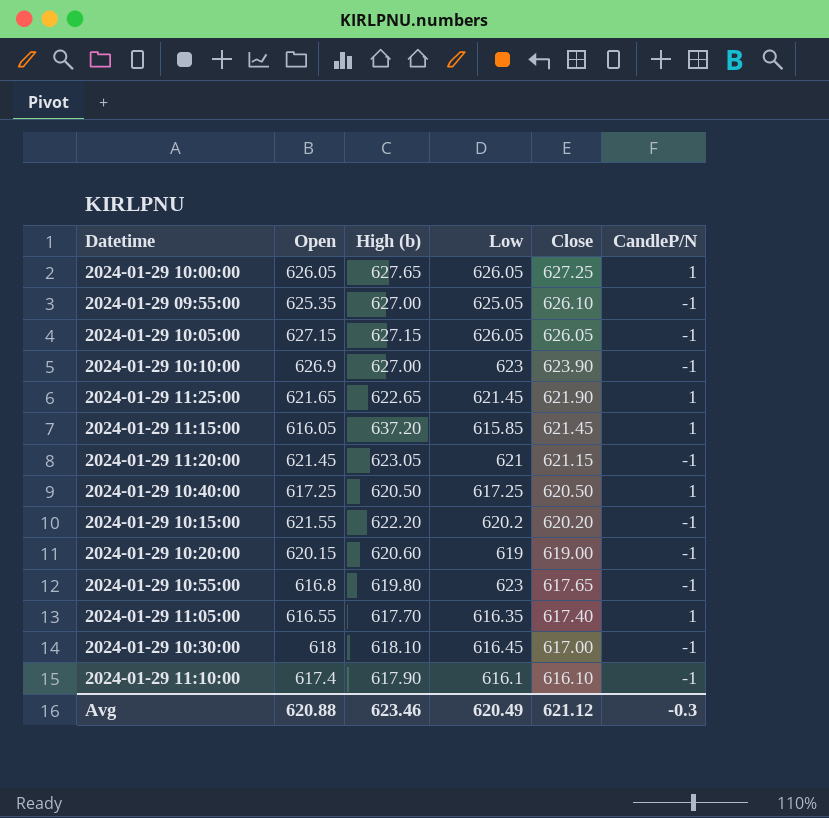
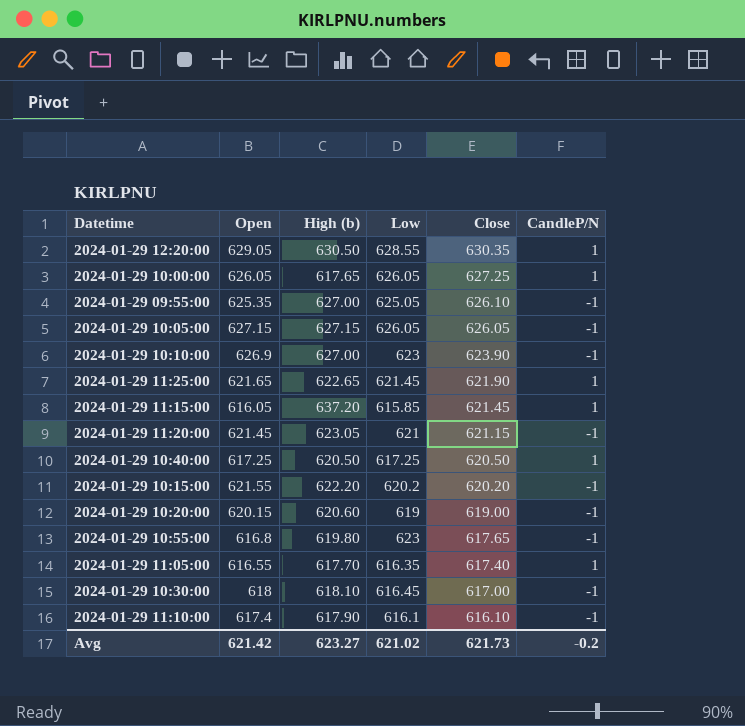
row 2024-01-29 12:20:00: none -> 629.05 | 630.50 | 628.55 | 630.35 | 1
2024-01-29 10:00:00 | High (b): 627.65 -> 617.65
Avg | Open: 620.88 -> 621.42
Avg | High (b): 623.46 -> 623.27
Avg | Low: 620.49 -> 621.02
Avg | Close: 621.12 -> 621.73
Avg | CandleP/N: -0.3 -> -0.2

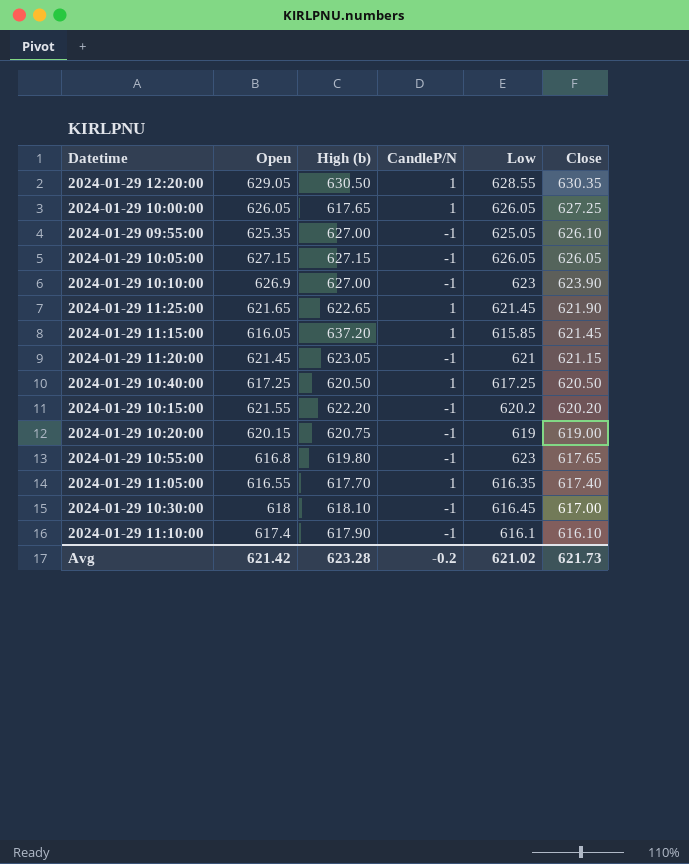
column CandleP/N | position: 6 -> 4
2024-01-29 10:20:00 | High (b): 620.60 -> 620.75
Avg | High (b): 623.27 -> 623.28

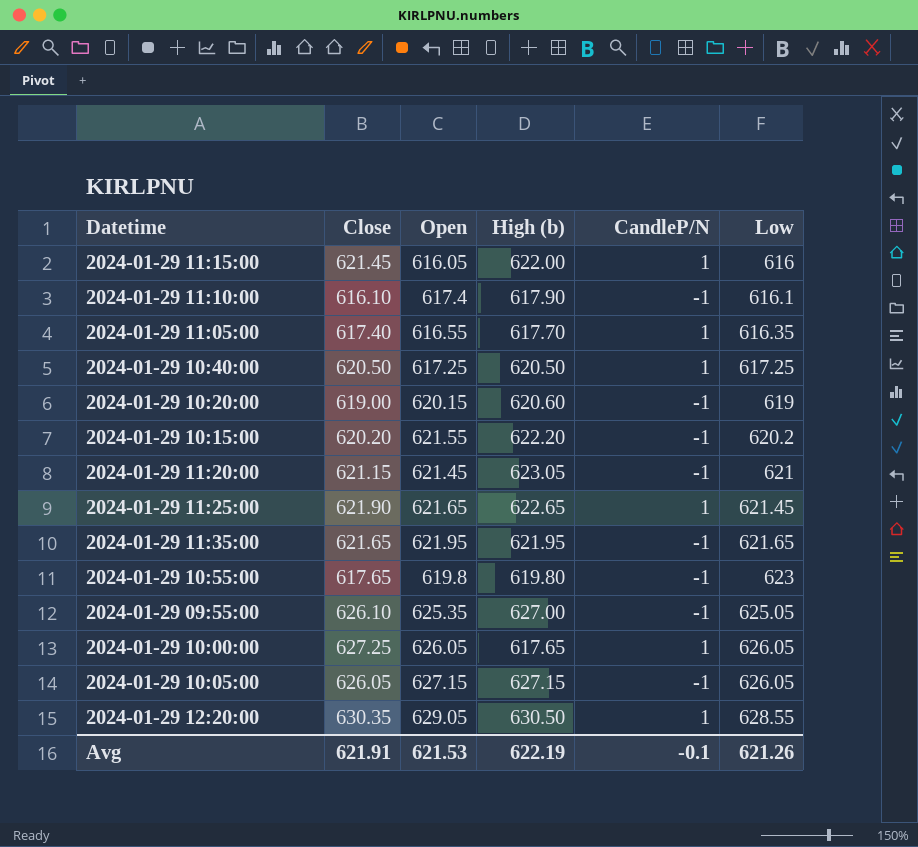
row order: Close descending -> Low ascending
column Close | position: 6 -> 2
row 2024-01-29 10:10:00: 626.9 | 627.00 | -1 | 623 | 623.90 -> none
row 2024-01-29 10:30:00: 618 | 618.10 | -1 | 616.45 | 617.00 -> none
2024-01-29 11:15:00 | High (b): 637.20 -> 622.00
2024-01-29 11:15:00 | Low: 615.85 -> 616
2024-01-29 10:20:00 | High (b): 620.75 -> 620.60
row 2024-01-29 11:35:00: none -> 621.65 | 621.95 | 621.95 | -1 | 621.65
2024-01-29 10:55:00 | Open: 616.8 -> 619.8
Avg | Close: 621.73 -> 621.91
Avg | Open: 621.42 -> 621.53
Avg | High (b): 623.28 -> 622.19
Avg | CandleP/N: -0.2 -> -0.1
Avg | Low: 621.02 -> 621.26

